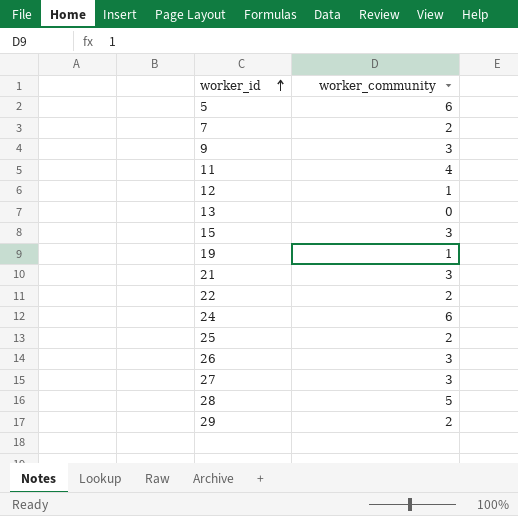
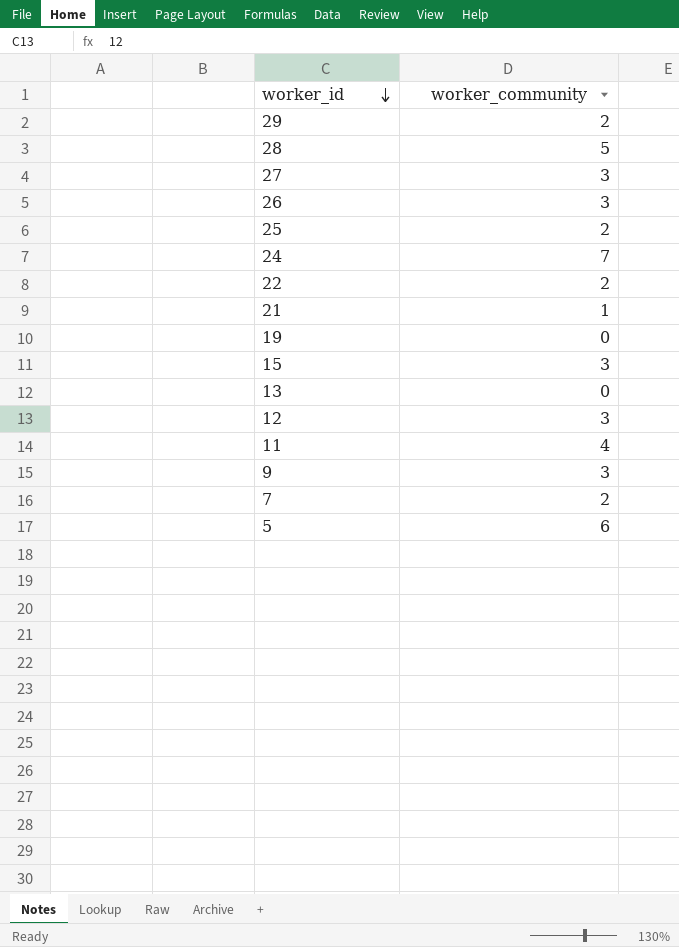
row order: worker_id ascending -> worker_id descending
24 | worker_community: 6 -> 7
21 | worker_community: 3 -> 1
19 | worker_community: 1 -> 0
12 | worker_community: 1 -> 3

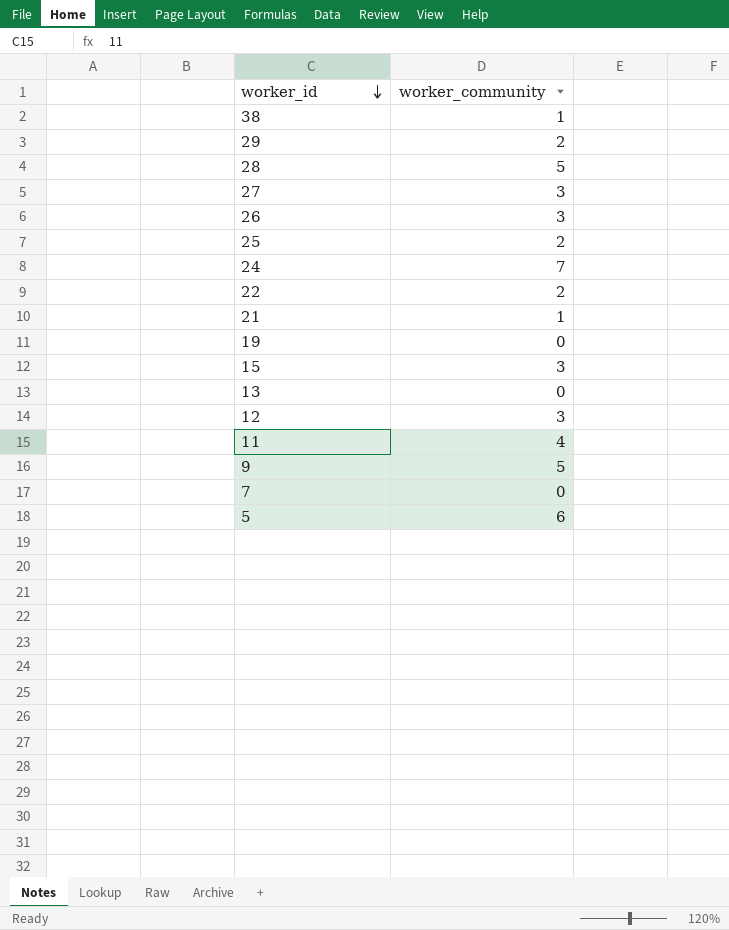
row 38: none -> 1
9 | worker_community: 3 -> 5
7 | worker_community: 2 -> 0

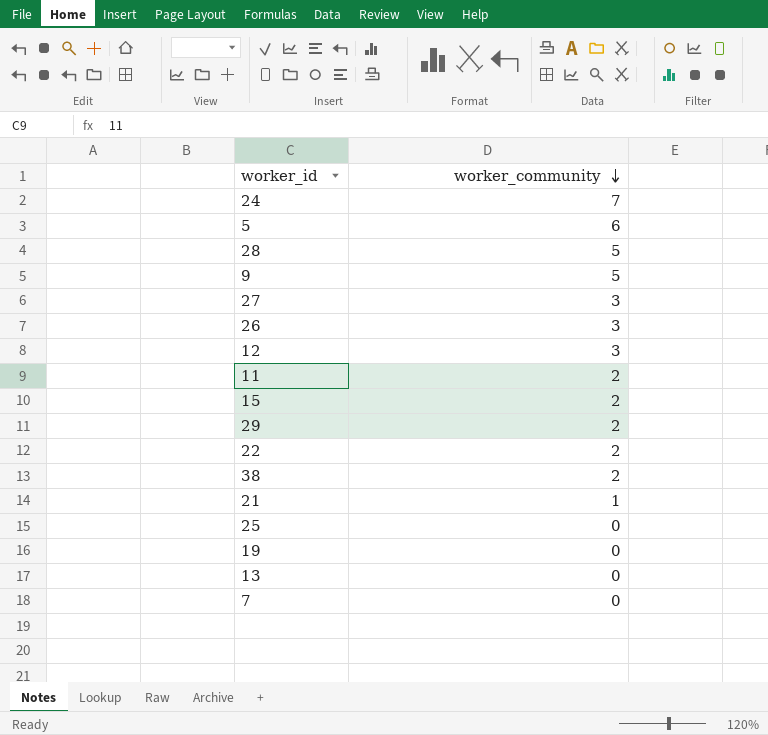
row order: worker_id descending -> worker_community descending
11 | worker_community: 4 -> 2
15 | worker_community: 3 -> 2
38 | worker_community: 1 -> 2
25 | worker_community: 2 -> 0

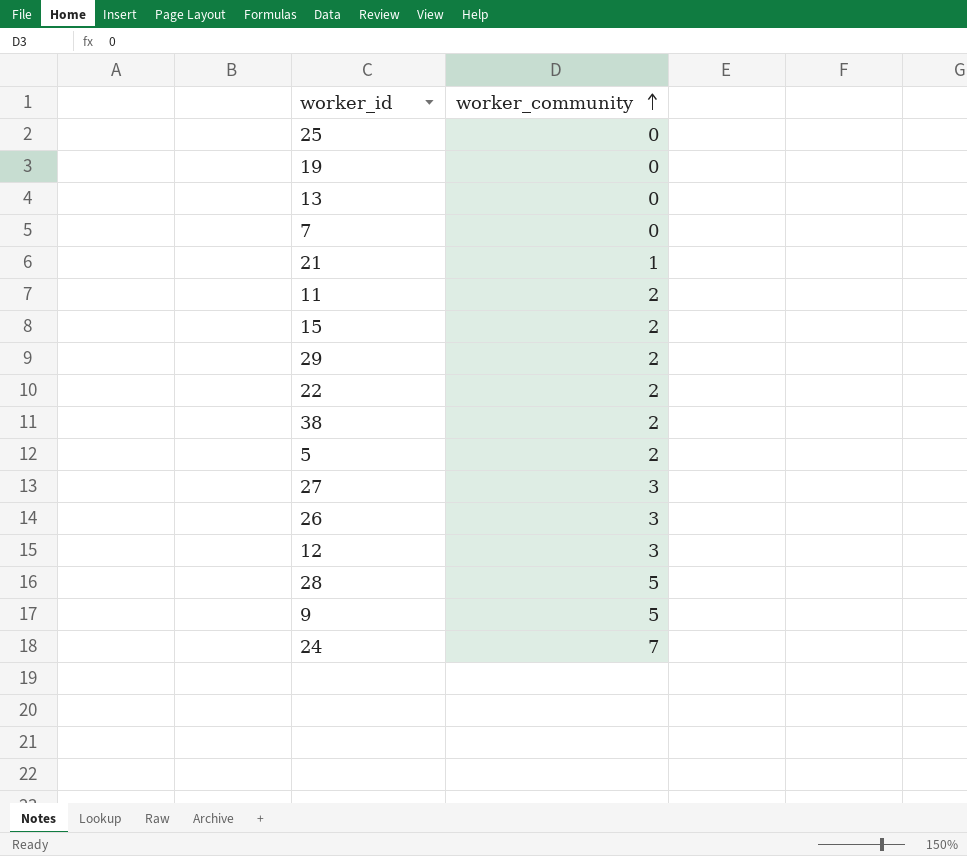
row order: worker_community descending -> worker_community ascending
5 | worker_community: 6 -> 2

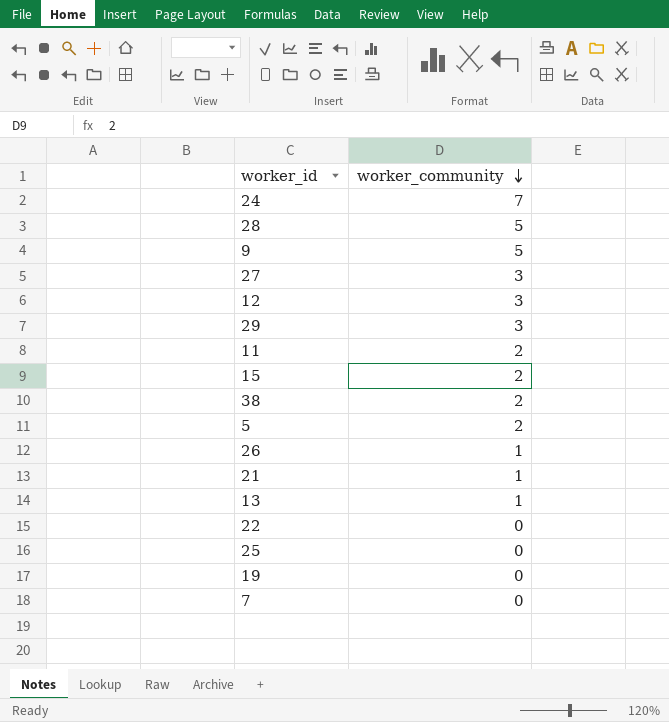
row order: worker_community ascending -> worker_community descending
29 | worker_community: 2 -> 3
26 | worker_community: 3 -> 1
13 | worker_community: 0 -> 1
22 | worker_community: 2 -> 0

